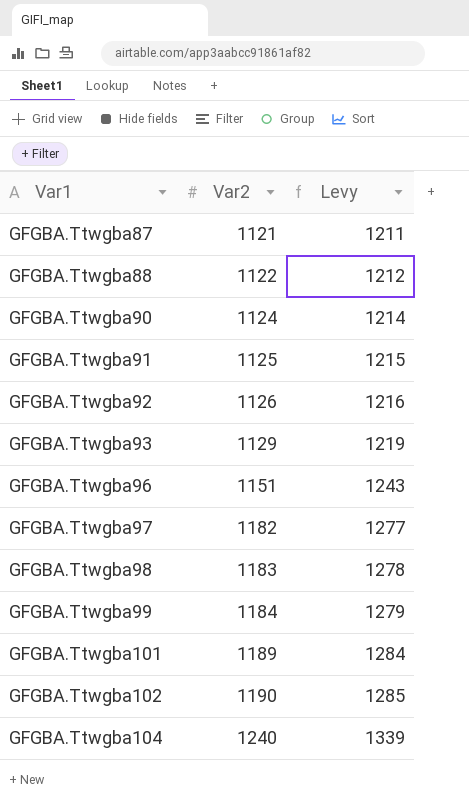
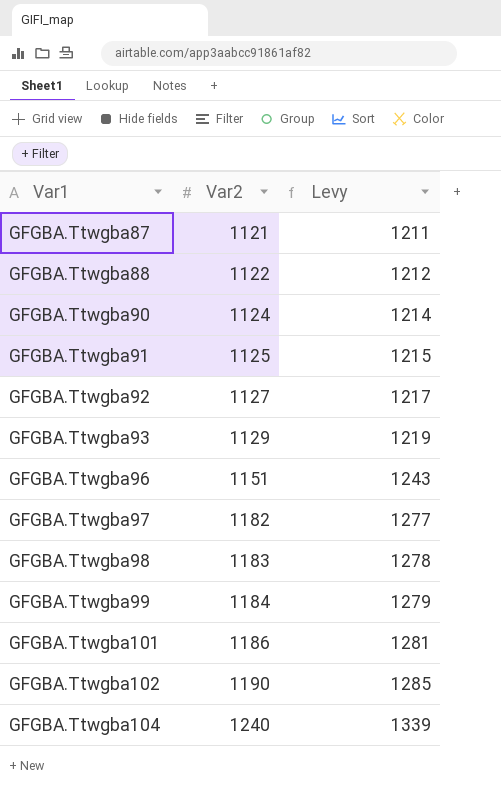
GFGBA.Ttwgba92 | Var2: 1126 -> 1127
GFGBA.Ttwgba92 | Levy: 1216 -> 1217
GFGBA.Ttwgba101 | Var2: 1189 -> 1186
GFGBA.Ttwgba101 | Levy: 1284 -> 1281

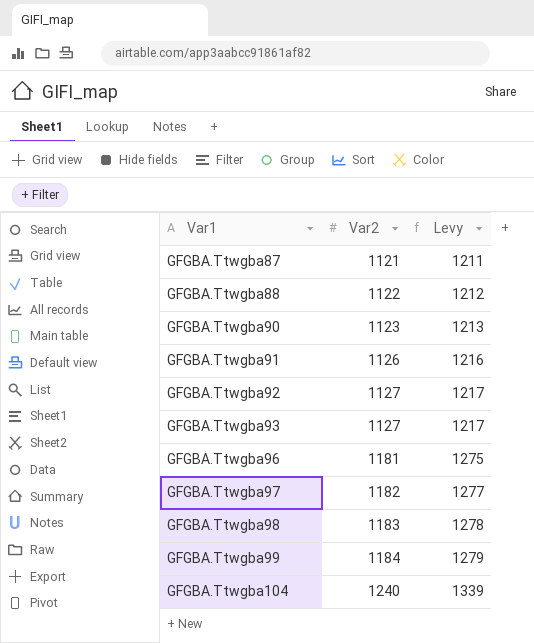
row GFGBA.Ttwgba101: 1186 | 1281 -> none
row GFGBA.Ttwgba102: 1190 | 1285 -> none
GFGBA.Ttwgba90 | Var2: 1124 -> 1123
GFGBA.Ttwgba90 | Levy: 1214 -> 1213
GFGBA.Ttwgba91 | Var2: 1125 -> 1126
GFGBA.Ttwgba91 | Levy: 1215 -> 1216
GFGBA.Ttwgba93 | Var2: 1129 -> 1127
GFGBA.Ttwgba93 | Levy: 1219 -> 1217
GFGBA.Ttwgba96 | Var2: 1151 -> 1181
GFGBA.Ttwgba96 | Levy: 1243 -> 1275

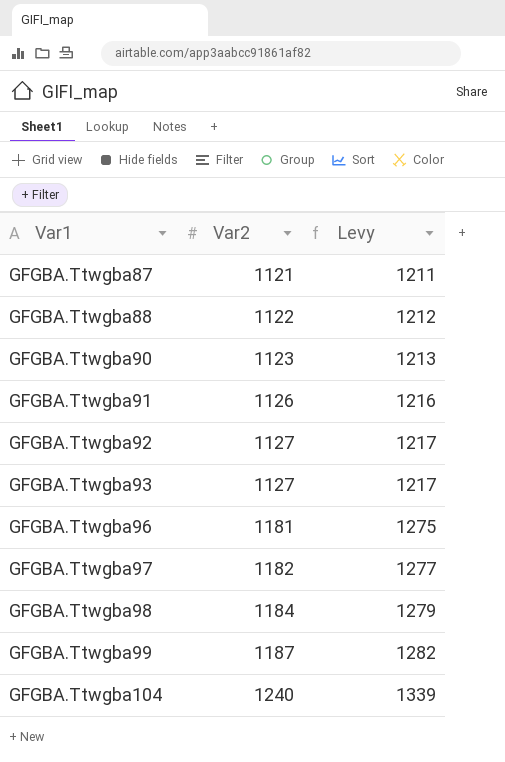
GFGBA.Ttwgba98 | Var2: 1183 -> 1184
GFGBA.Ttwgba98 | Levy: 1278 -> 1279
GFGBA.Ttwgba99 | Var2: 1184 -> 1187
GFGBA.Ttwgba99 | Levy: 1279 -> 1282

